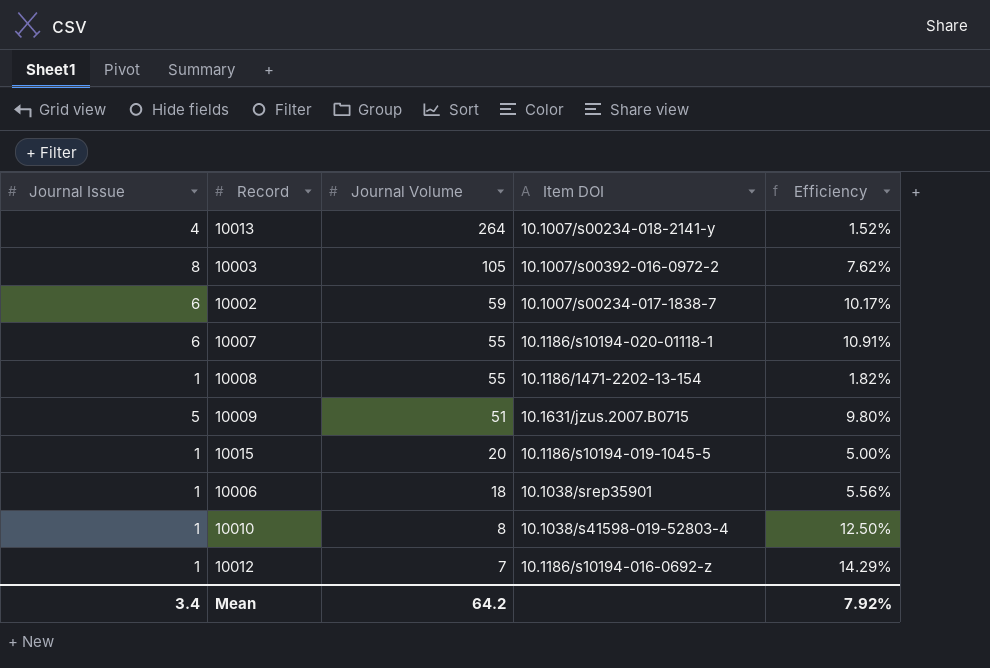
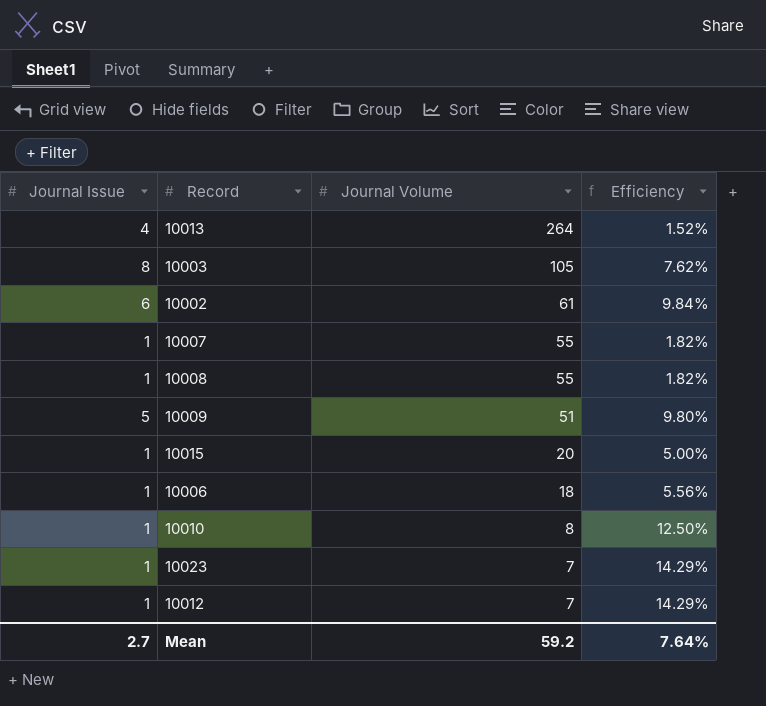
column Item DOI | position: 4 -> none
10002 | Journal Volume: 59 -> 61
10002 | Efficiency: 10.17% -> 9.84%
10007 | Journal Issue: 6 -> 1
10007 | Efficiency: 10.91% -> 1.82%
row 10023: none -> 1 | 7 | 14.29%
Mean | Journal Issue: 3.4 -> 2.7
Mean | Journal Volume: 64.2 -> 59.2
Mean | Efficiency: 7.92% -> 7.64%

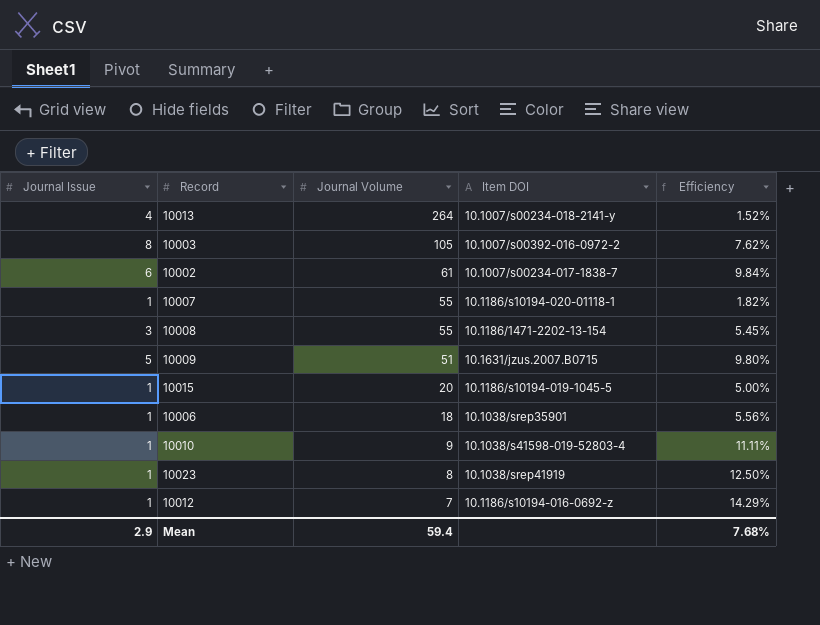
column Item DOI | position: none -> 4
10008 | Journal Issue: 1 -> 3
10008 | Efficiency: 1.82% -> 5.45%
10010 | Journal Volume: 8 -> 9
10010 | Efficiency: 12.50% -> 11.11%
10023 | Journal Volume: 7 -> 8
10023 | Efficiency: 14.29% -> 12.50%
Mean | Journal Issue: 2.7 -> 2.9
Mean | Journal Volume: 59.2 -> 59.4
Mean | Efficiency: 7.64% -> 7.68%

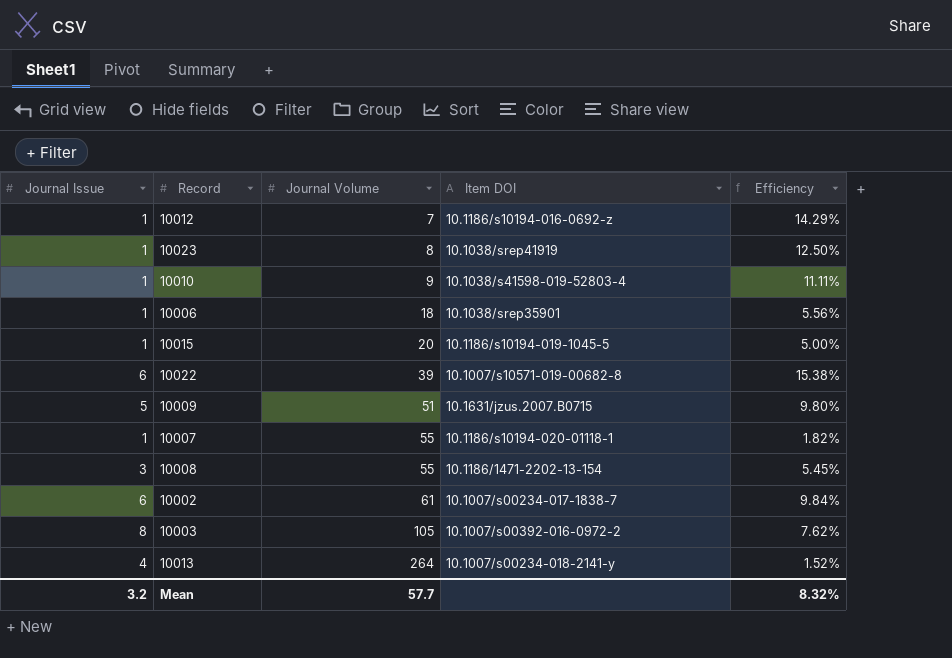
row order: Journal Volume descending -> Journal Volume ascending
row 10022: none -> 6 | 39 | 10.1007/s10571-019-00682-8 | 15.38%
Mean | Journal Issue: 2.9 -> 3.2
Mean | Journal Volume: 59.4 -> 57.7
Mean | Efficiency: 7.68% -> 8.32%

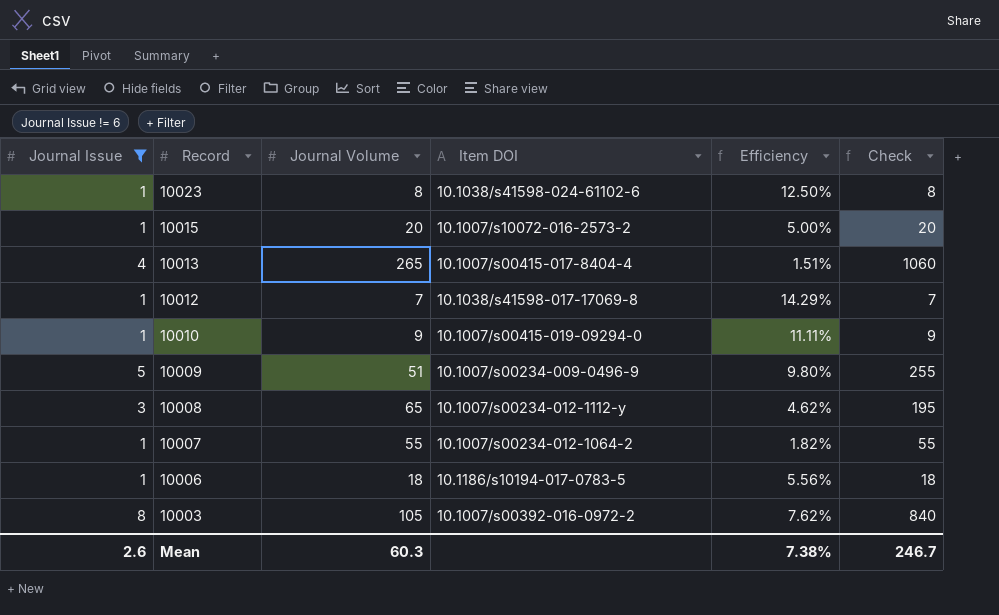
filter: none -> Journal Issue != 6
row order: Journal Volume ascending -> Record descending
column Check | formula: none -> [Journal Issue] * [Journal Volume]
10023 | Item DOI: 10.1038/srep41919 -> 10.1038/s41598-024-61102-6
10015 | Item DOI: 10.1186/s10194-019-1045-5 -> 10.1007/s10072-016-2573-2
10013 | Journal Volume: 264 -> 265
10013 | Item DOI: 10.1007/s00234-018-2141-y -> 10.1007/s00415-017-8404-4
10013 | Efficiency: 1.52% -> 1.51%
10012 | Item DOI: 10.1186/s10194-016-0692-z -> 10.1038/s41598-017-17069-8
10010 | Item DOI: 10.1038/s41598-019-52803-4 -> 10.1007/s00415-019-09294-0
10009 | Item DOI: 10.1631/jzus.2007.B0715 -> 10.1007/s00234-009-0496-9
10008 | Journal Volume: 55 -> 65
10008 | Item DOI: 10.1186/1471-2202-13-154 -> 10.1007/s00234-012-1112-y
10008 | Efficiency: 5.45% -> 4.62%
10007 | Item DOI: 10.1186/s10194-020-01118-1 -> 10.1007/s00234-012-1064-2
10006 | Item DOI: 10.1038/srep35901 -> 10.1186/s10194-017-0783-5
Mean | Journal Issue: 3.2 -> 2.6
Mean | Journal Volume: 57.7 -> 60.3
Mean | Efficiency: 8.32% -> 7.38%

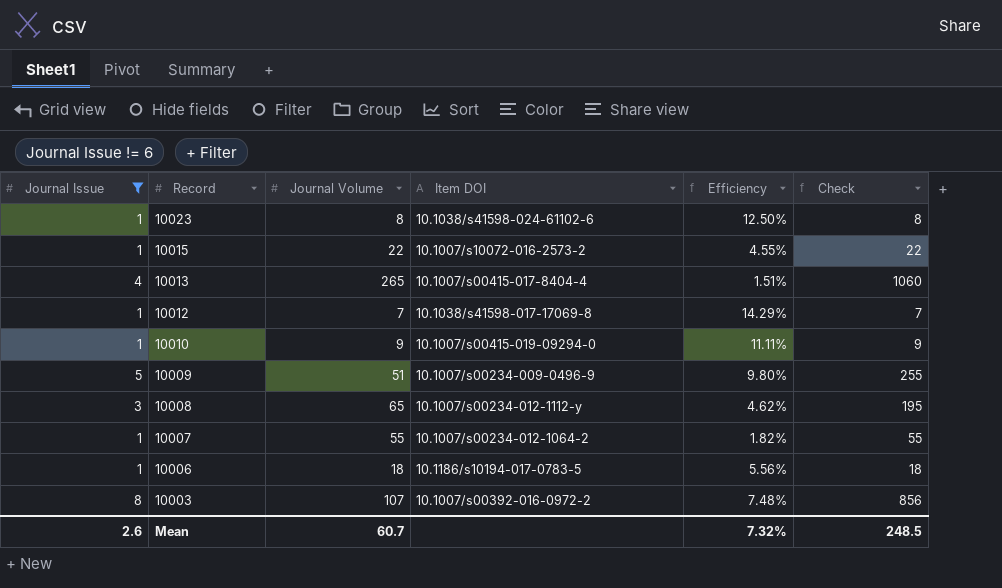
10015 | Journal Volume: 20 -> 22
10015 | Efficiency: 5.00% -> 4.55%
10015 | Check: 20 -> 22
10003 | Journal Volume: 105 -> 107
10003 | Efficiency: 7.62% -> 7.48%
10003 | Check: 840 -> 856
Mean | Journal Volume: 60.3 -> 60.7
Mean | Efficiency: 7.38% -> 7.32%
Mean | Check: 246.7 -> 248.5

